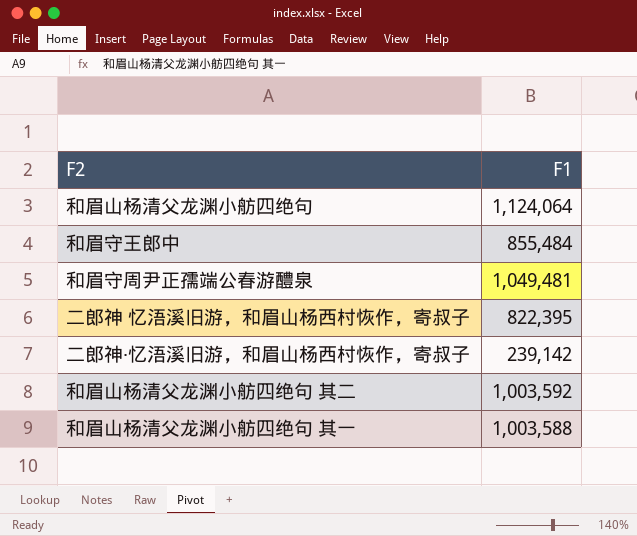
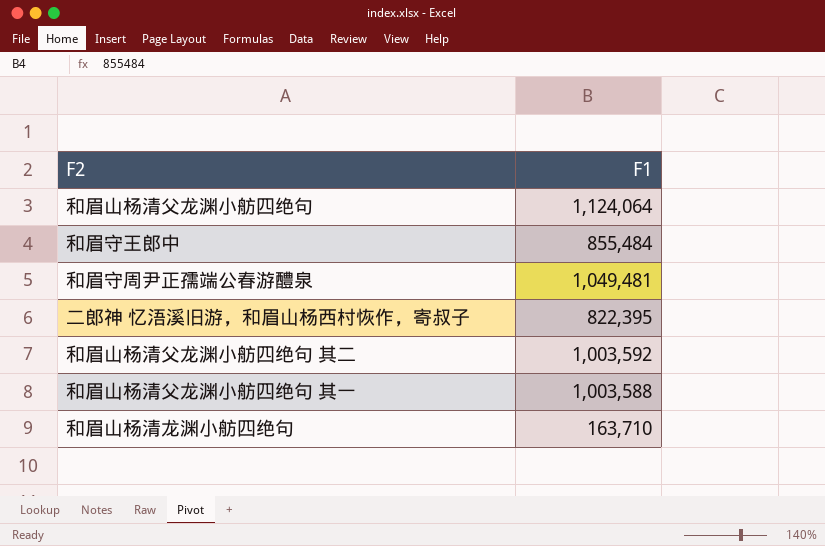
row 二郎神·忆浯溪旧游，和眉山杨西村恢作，寄叔子: 239,142 -> none
row 和眉山杨清龙渊小舫四绝句: none -> 163,710

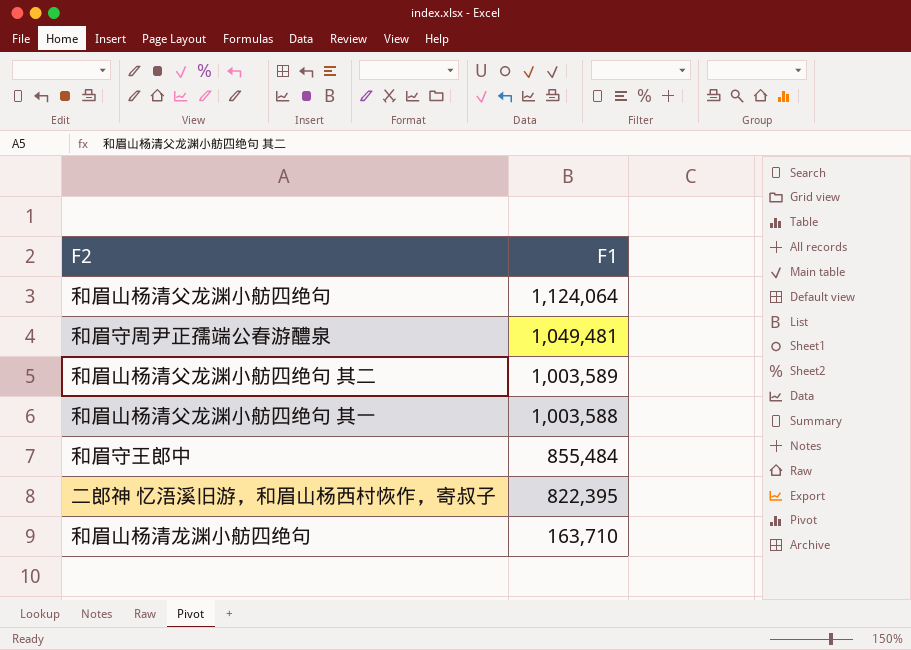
row order: none -> F1 descending
和眉山杨清父龙渊小舫四绝句 其二 | F1: 1,003,592 -> 1,003,589

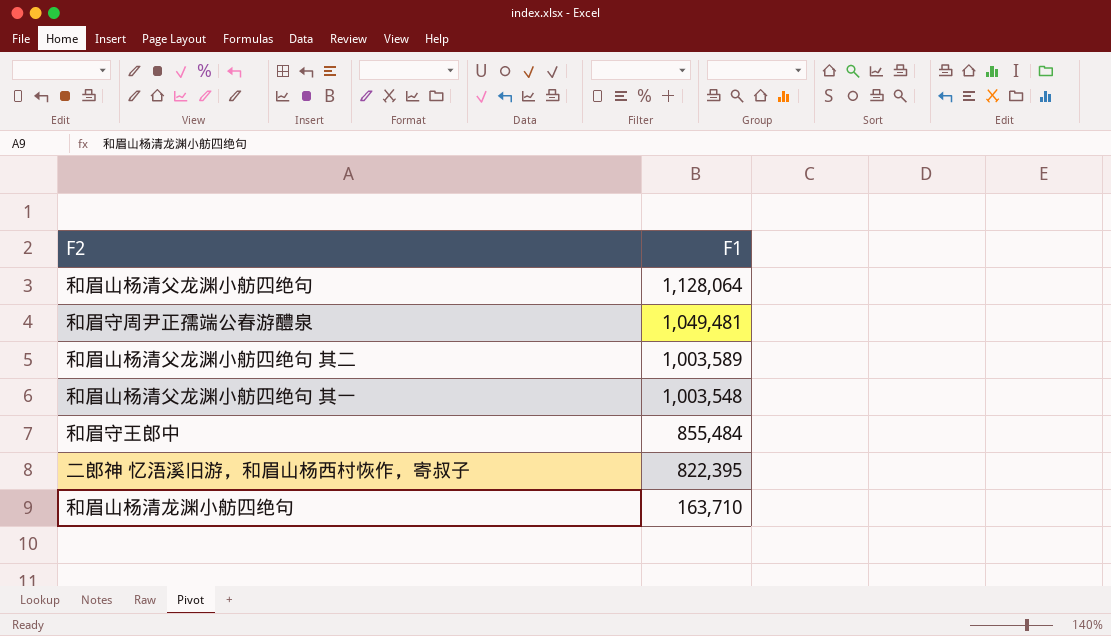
和眉山杨清父龙渊小舫四绝句 | F1: 1,124,064 -> 1,128,064
和眉山杨清父龙渊小舫四绝句 其一 | F1: 1,003,588 -> 1,003,548

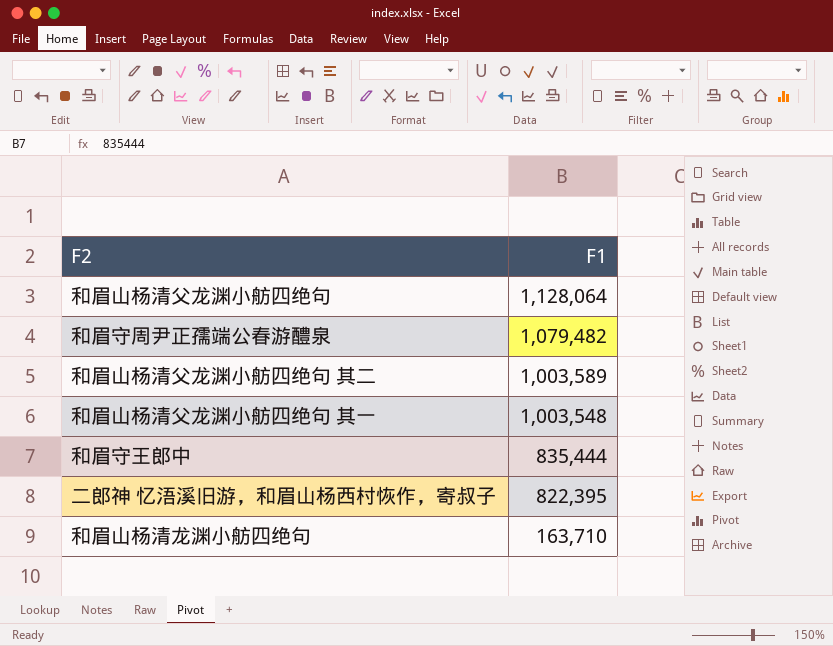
和眉守周尹正孺端公春游醴泉 | F1: 1,049,481 -> 1,079,482
和眉守王郎中 | F1: 855,484 -> 835,444

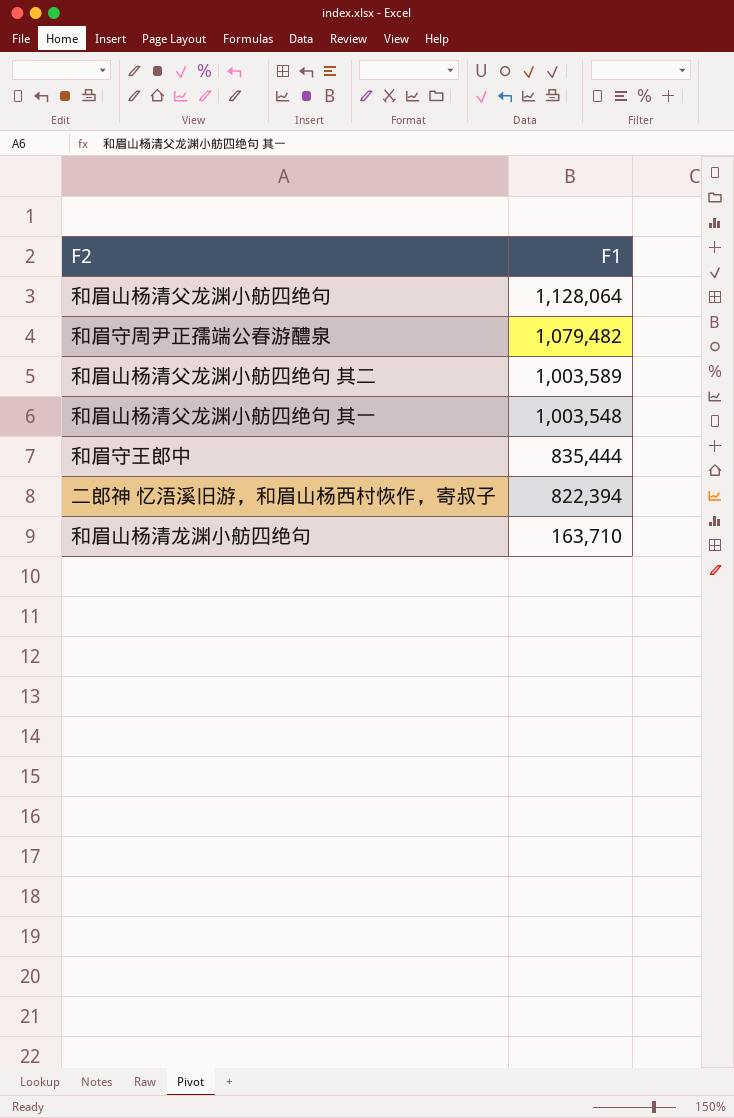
二郎神 忆浯溪旧游，和眉山杨西村恢作，寄叔子 | F1: 822,395 -> 822,394

